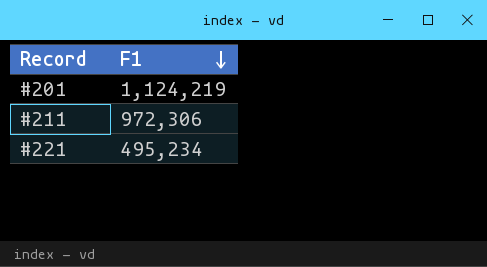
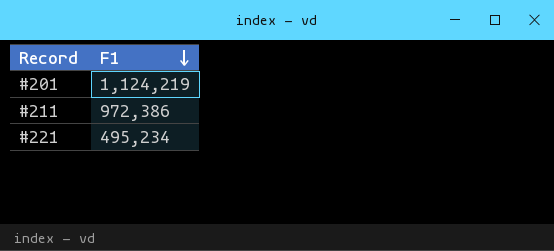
#211 | F1: 972,306 -> 972,386

